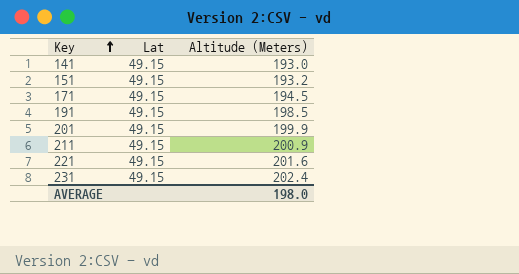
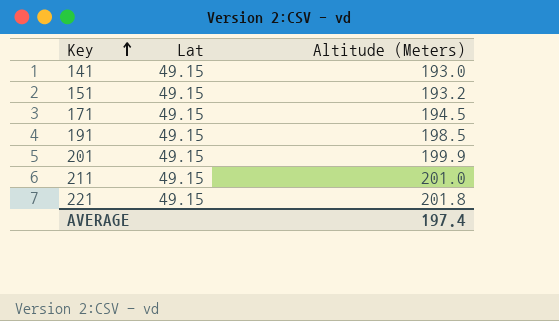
row 231: 49.15 | 202.4 -> none
211 | Altitude (Meters): 200.9 -> 201.0
221 | Altitude (Meters): 201.6 -> 201.8
AVERAGE | Altitude (Meters): 198.0 -> 197.4

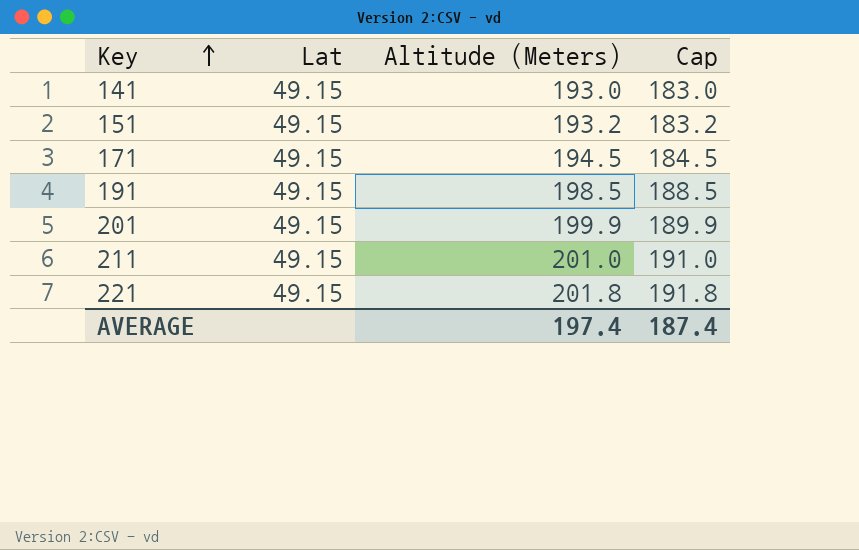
column Cap | formula: none -> [Altitude (Meters)] - 10

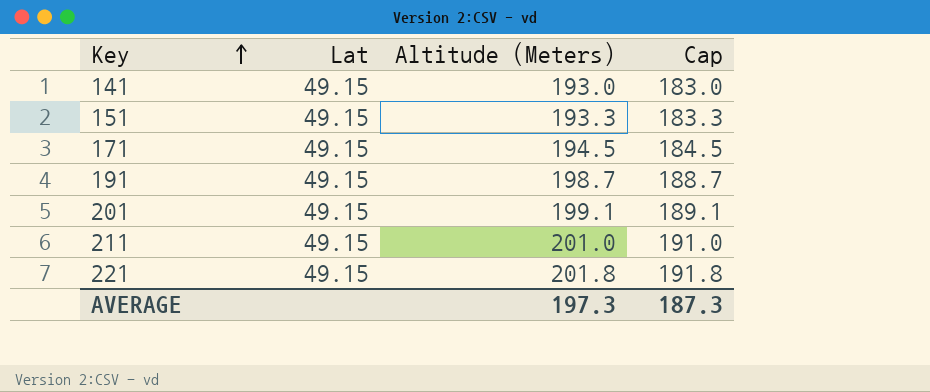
151 | Altitude (Meters): 193.2 -> 193.3
151 | Cap: 183.2 -> 183.3
191 | Altitude (Meters): 198.5 -> 198.7
191 | Cap: 188.5 -> 188.7
201 | Altitude (Meters): 199.9 -> 199.1
201 | Cap: 189.9 -> 189.1
AVERAGE | Altitude (Meters): 197.4 -> 197.3
AVERAGE | Cap: 187.4 -> 187.3

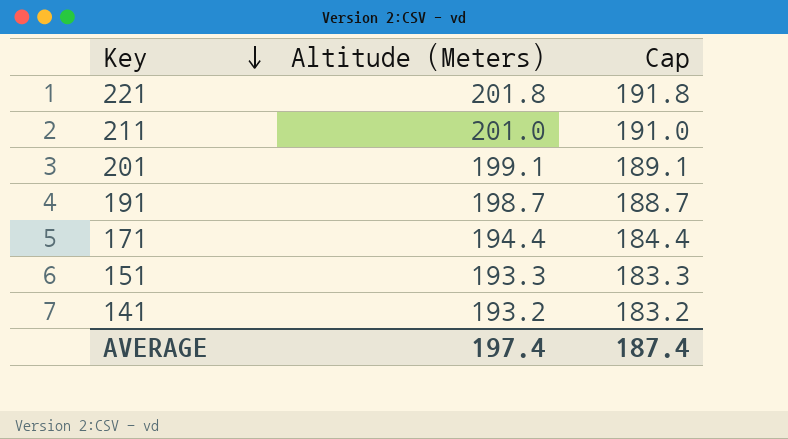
row order: Key ascending -> Key descending
column Lat | position: 2 -> none
171 | Altitude (Meters): 194.5 -> 194.4
171 | Cap: 184.5 -> 184.4
141 | Altitude (Meters): 193.0 -> 193.2
141 | Cap: 183.0 -> 183.2
AVERAGE | Altitude (Meters): 197.3 -> 197.4
AVERAGE | Cap: 187.3 -> 187.4

